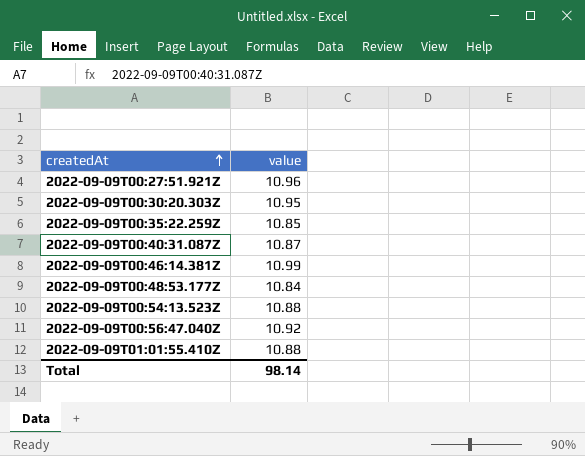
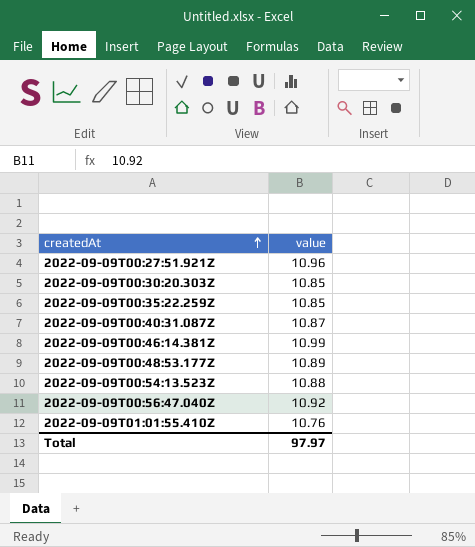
2022-09-09T00:30:20.303Z | value: 10.95 -> 10.85
2022-09-09T00:48:53.177Z | value: 10.84 -> 10.89
2022-09-09T01:01:55.410Z | value: 10.88 -> 10.76
Total | value: 98.14 -> 97.97

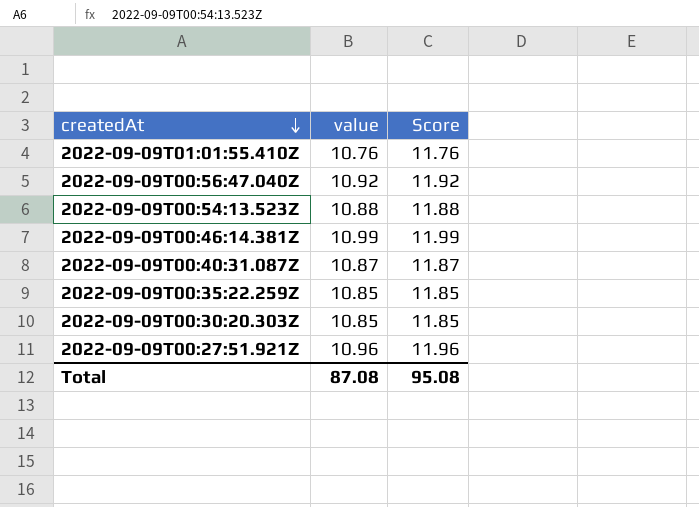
row order: createdAt ascending -> createdAt descending
column Score | formula: none -> [value] + 1
row 2022-09-09T00:48:53.177Z: 10.89 -> none
Total | value: 97.97 -> 87.08

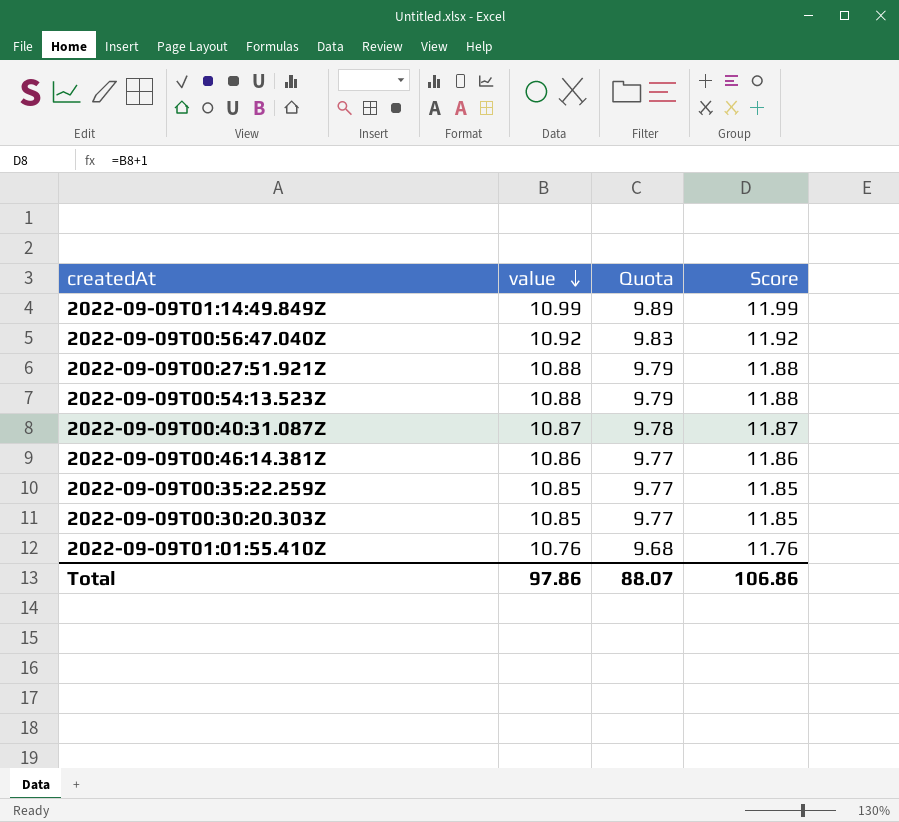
row order: createdAt descending -> value descending
column Quota | formula: none -> [value] * 0.9
row 2022-09-09T01:14:49.849Z: none -> 10.99 | 9.89 | 11.99
2022-09-09T00:27:51.921Z | value: 10.96 -> 10.88
2022-09-09T00:27:51.921Z | Score: 11.96 -> 11.88
2022-09-09T00:46:14.381Z | value: 10.99 -> 10.86
2022-09-09T00:46:14.381Z | Score: 11.99 -> 11.86
Total | value: 87.08 -> 97.86
Total | Score: 95.08 -> 106.86

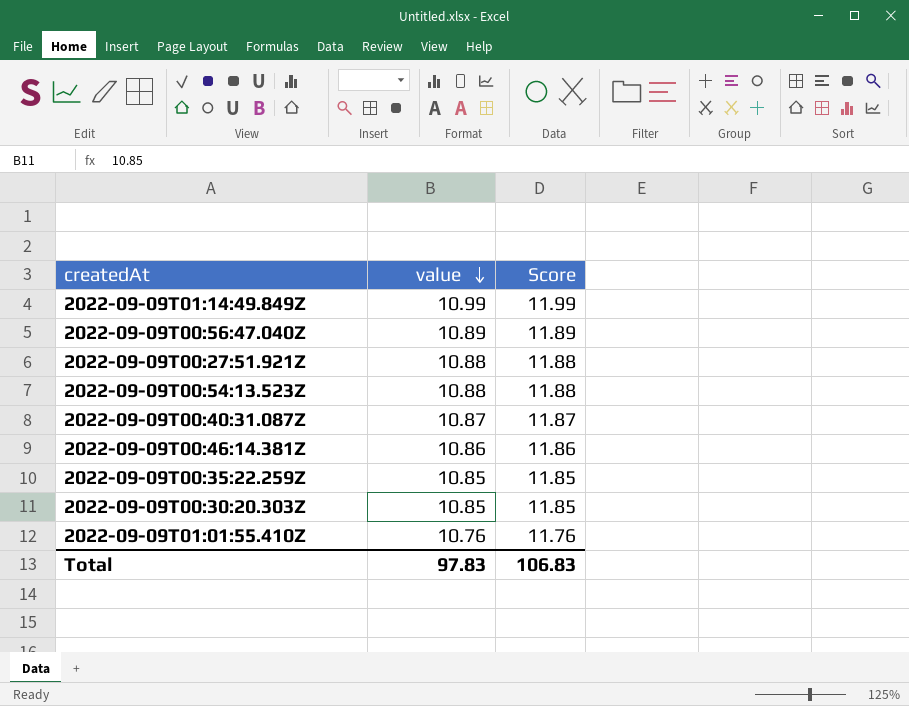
column Quota | formula: [value] * 0.9 -> none
2022-09-09T00:56:47.040Z | value: 10.92 -> 10.89
2022-09-09T00:56:47.040Z | Score: 11.92 -> 11.89
Total | value: 97.86 -> 97.83
Total | Score: 106.86 -> 106.83

